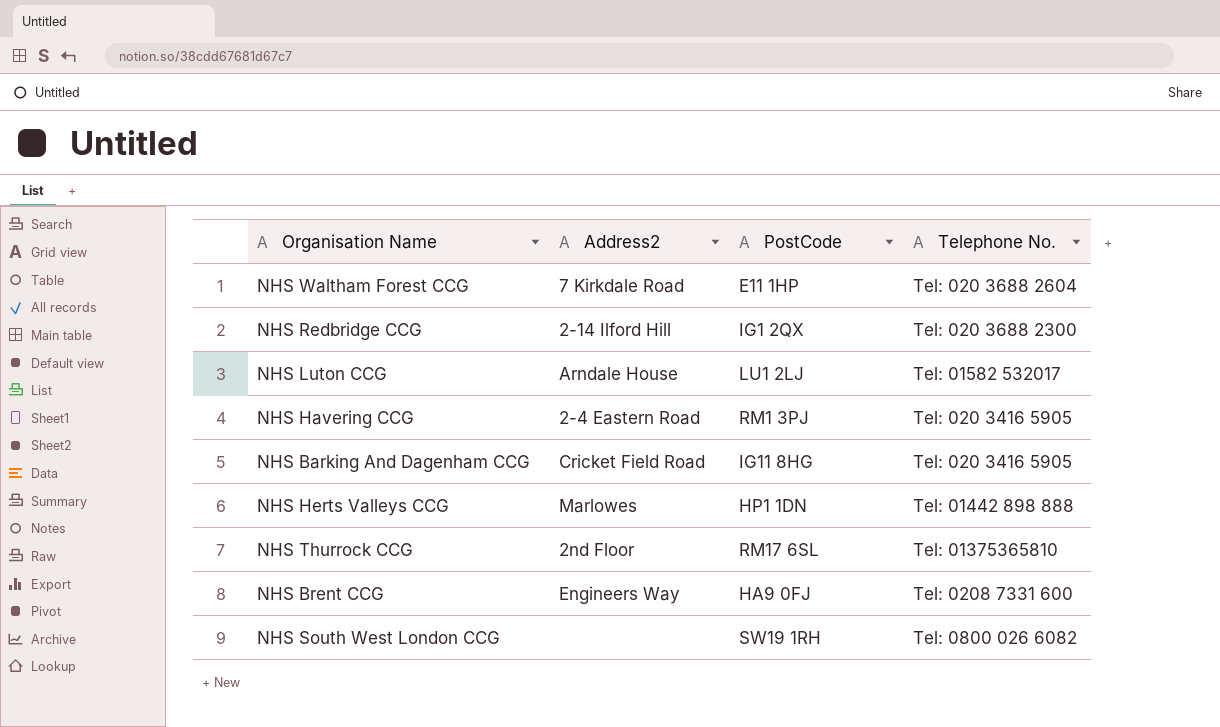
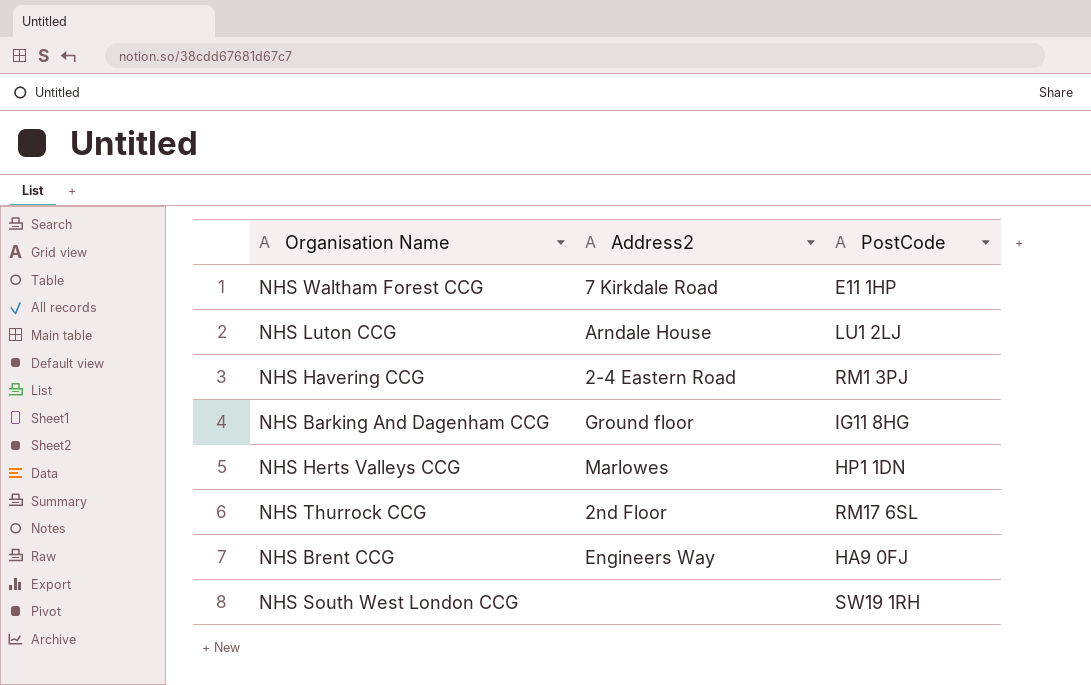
column Telephone No. | position: 4 -> none
row NHS Redbridge CCG: 2-14 Ilford Hill | IG1 2QX | Tel: 020 3688 2300 -> none
NHS Barking And Dagenham CCG | Address2: Cricket Field Road -> Ground floor

